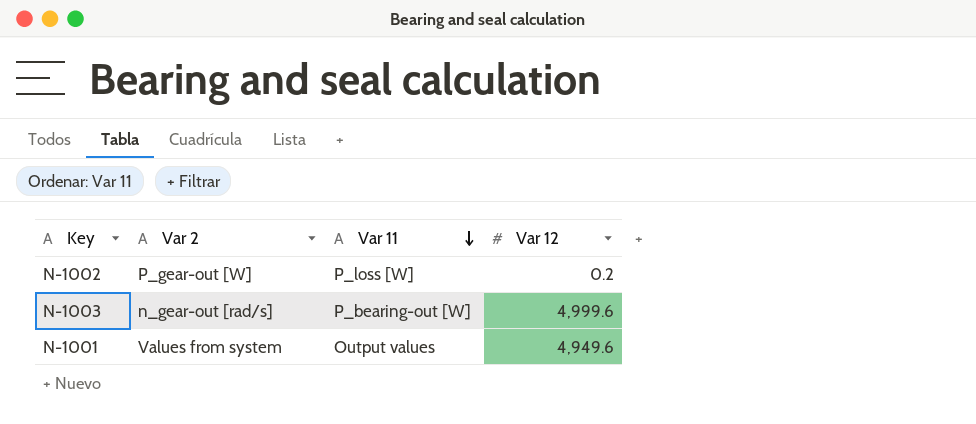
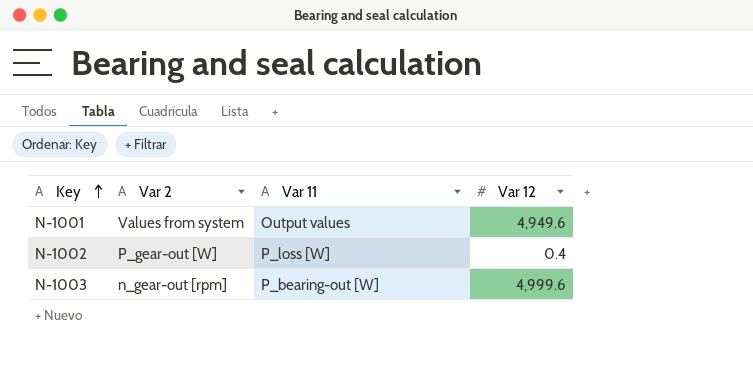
row order: Var 11 descending -> Key ascending
N-1002 | Var 12: 0.2 -> 0.4
N-1003 | Var 2: n_gear-out [rad/s] -> n_gear-out [rpm]

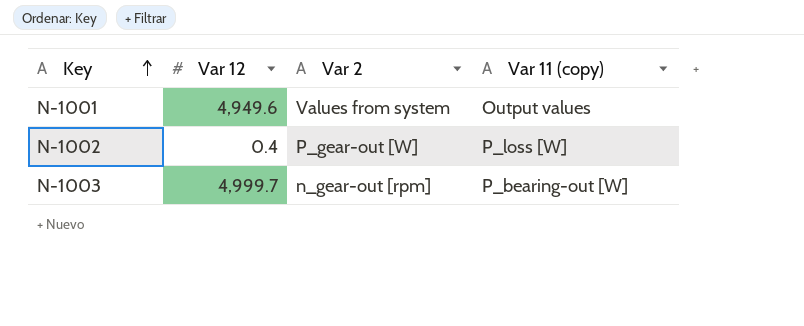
column Var 12 | position: 4 -> 2
column name: Var 11 -> Var 11 (copy)
N-1003 | Var 12: 4,999.6 -> 4,999.7

